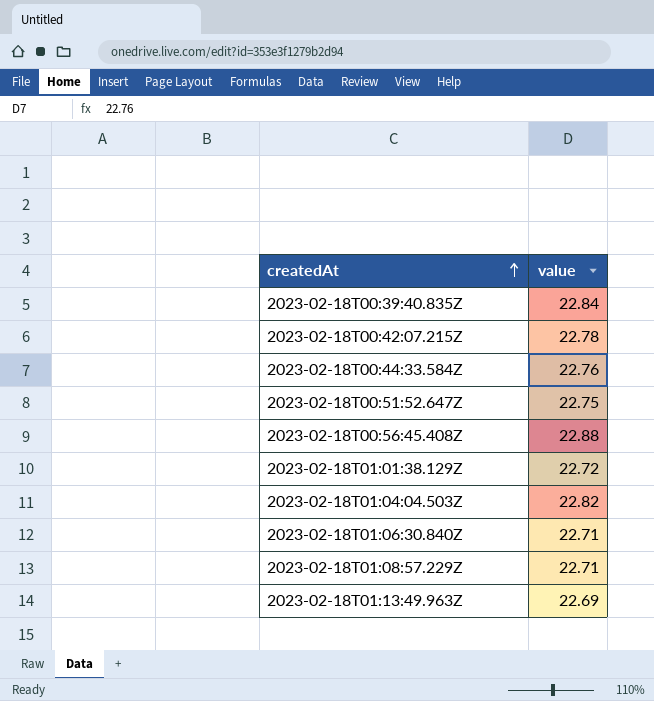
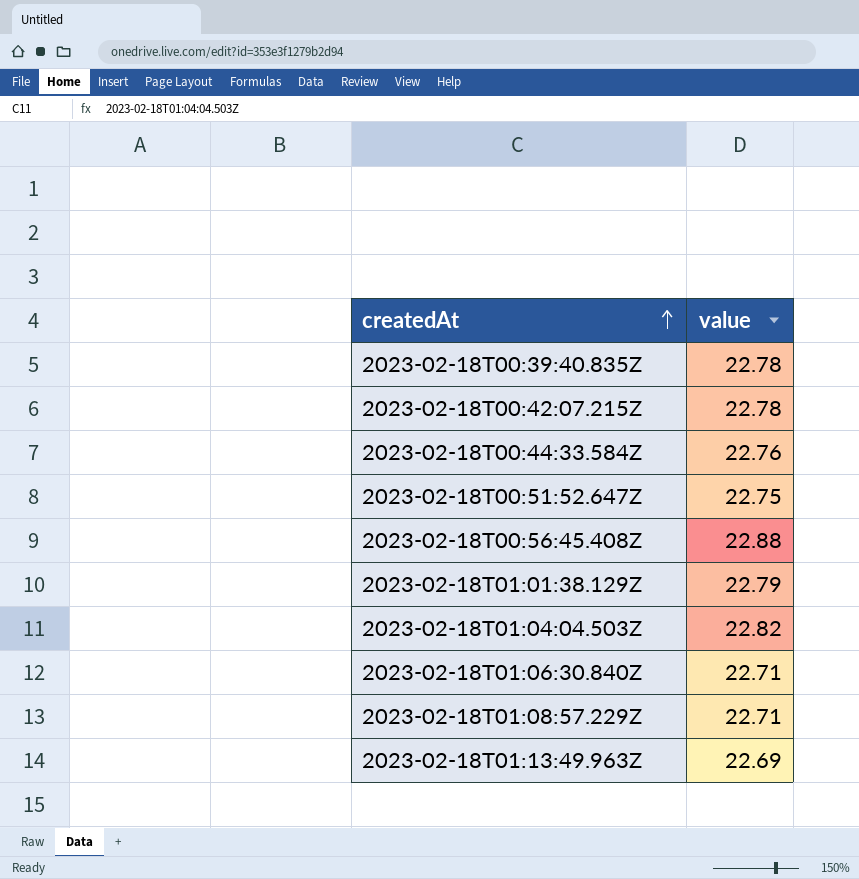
2023-02-18T00:39:40.835Z | value: 22.84 -> 22.78
2023-02-18T01:01:38.129Z | value: 22.72 -> 22.79

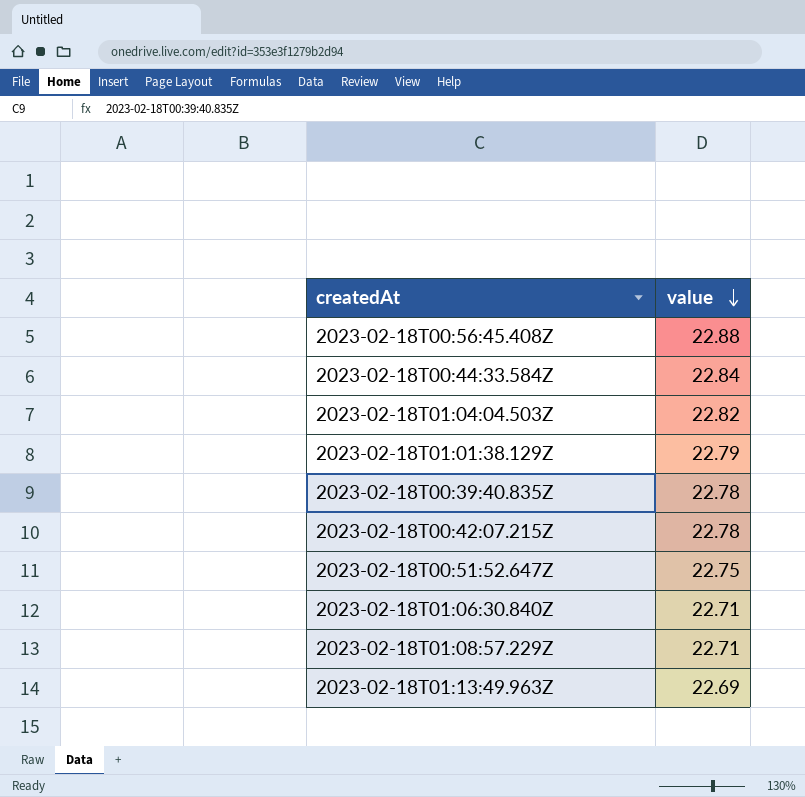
row order: createdAt ascending -> value descending
2023-02-18T00:44:33.584Z | value: 22.76 -> 22.84

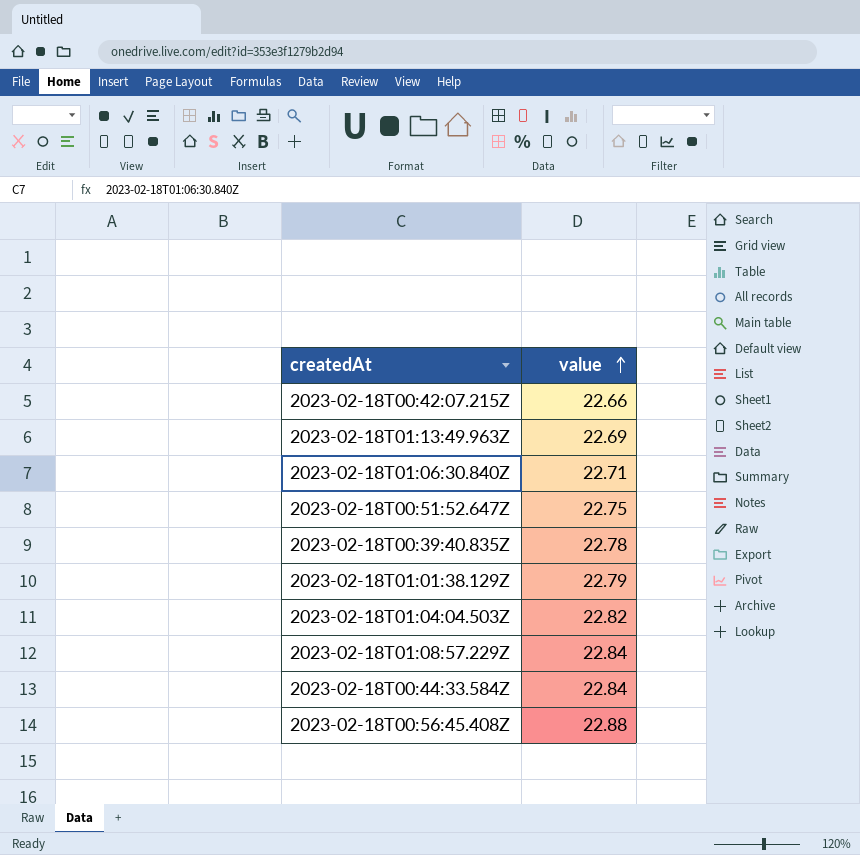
row order: value descending -> value ascending
2023-02-18T00:42:07.215Z | value: 22.78 -> 22.66
2023-02-18T01:08:57.229Z | value: 22.71 -> 22.84

